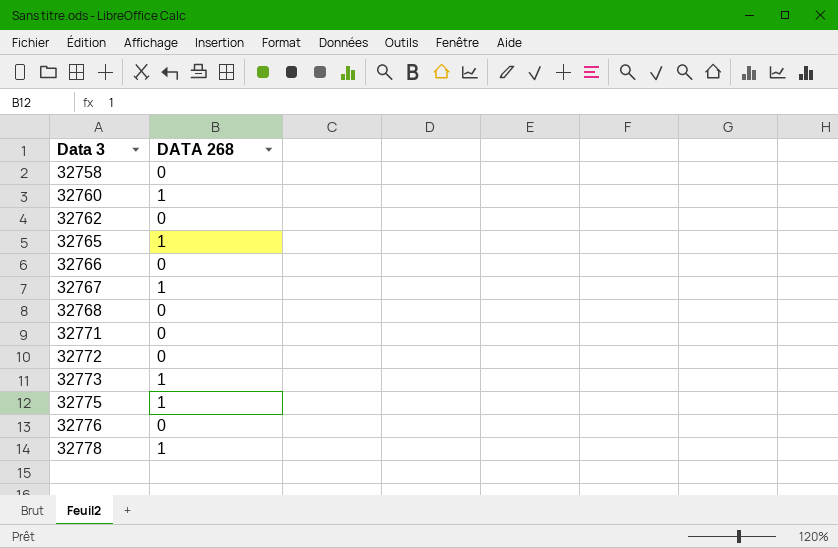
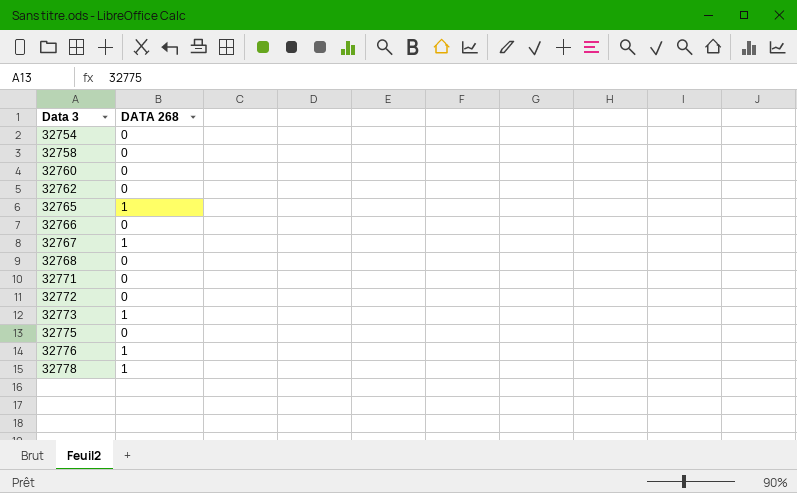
row 32754: none -> 0
32760 | DATA 268: 1 -> 0
32775 | DATA 268: 1 -> 0
32776 | DATA 268: 0 -> 1

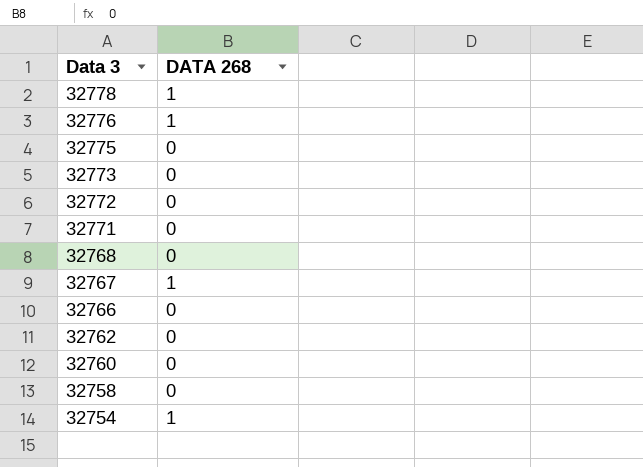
row order: Data 3 ascending -> Data 3 descending
row 32765: 1 -> none
32773 | DATA 268: 1 -> 0
32754 | DATA 268: 0 -> 1

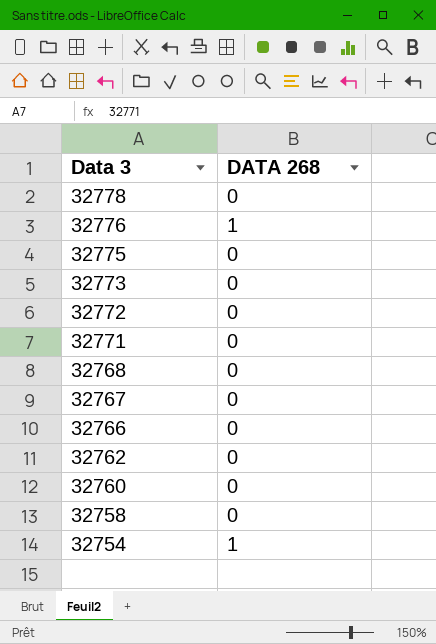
32778 | DATA 268: 1 -> 0
32767 | DATA 268: 1 -> 0

